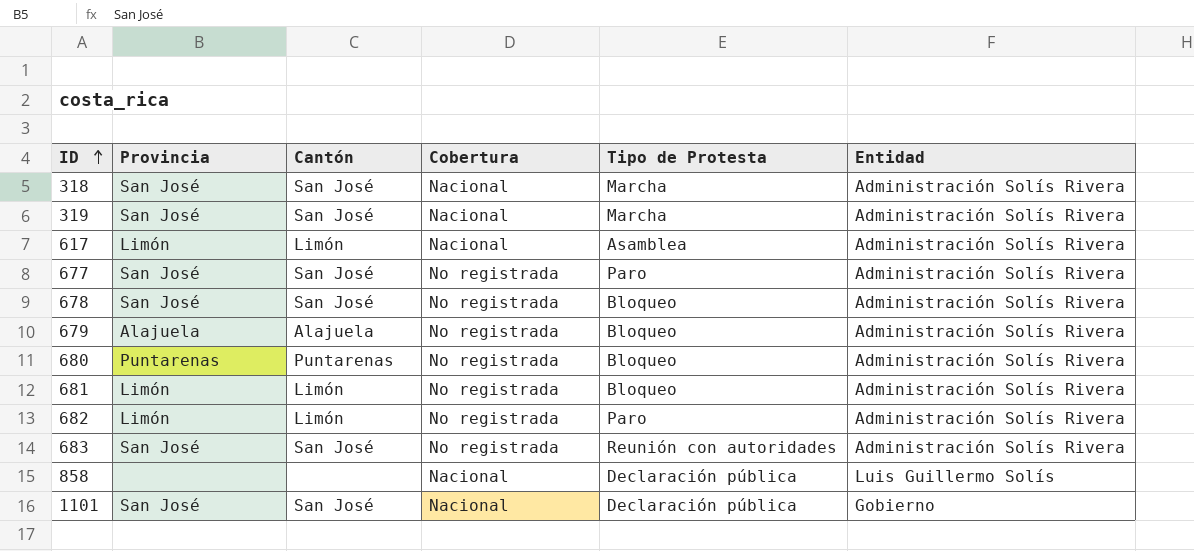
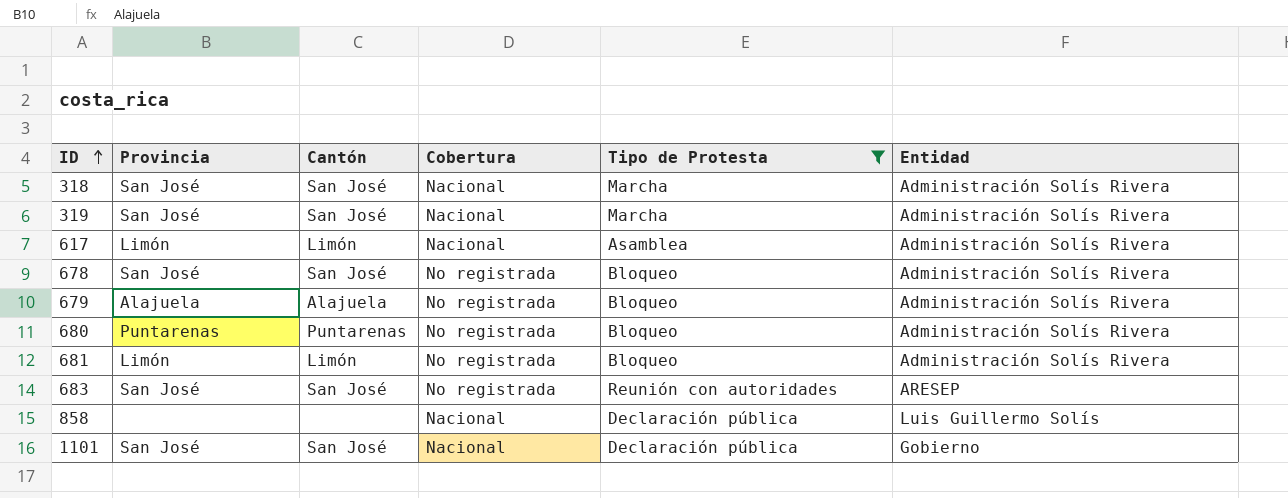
filter: none -> Tipo de Protesta != Paro
683 | Entidad: Administración Solís Rivera -> ARESEP

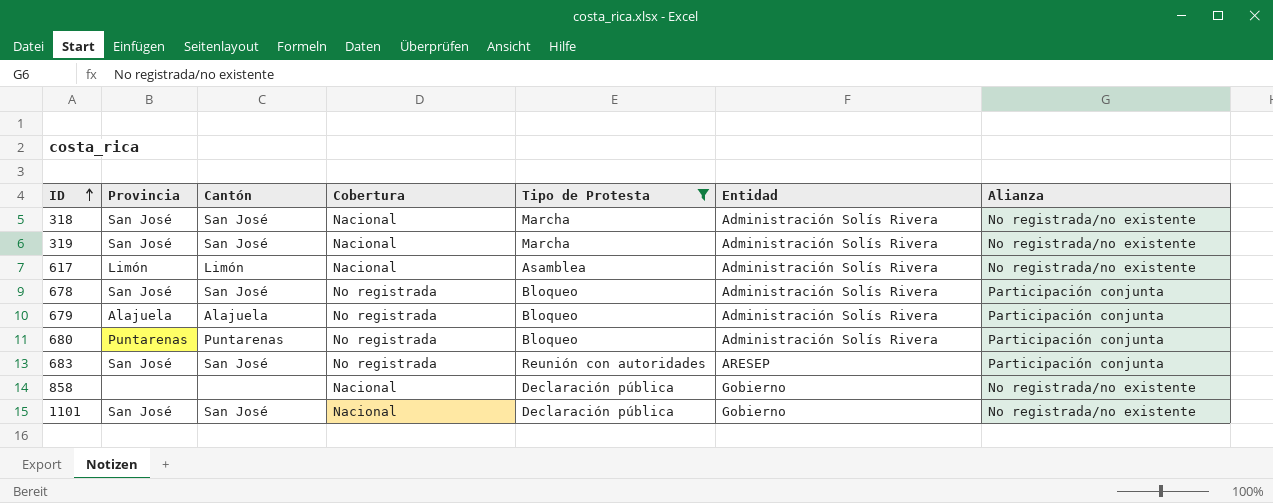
column Alianza | position: none -> 7
row 681: Limón | Limón | No registrada | Bloqueo | Administración Solís Rivera -> none
858 | Entidad: Luis Guillermo Solís -> Gobierno

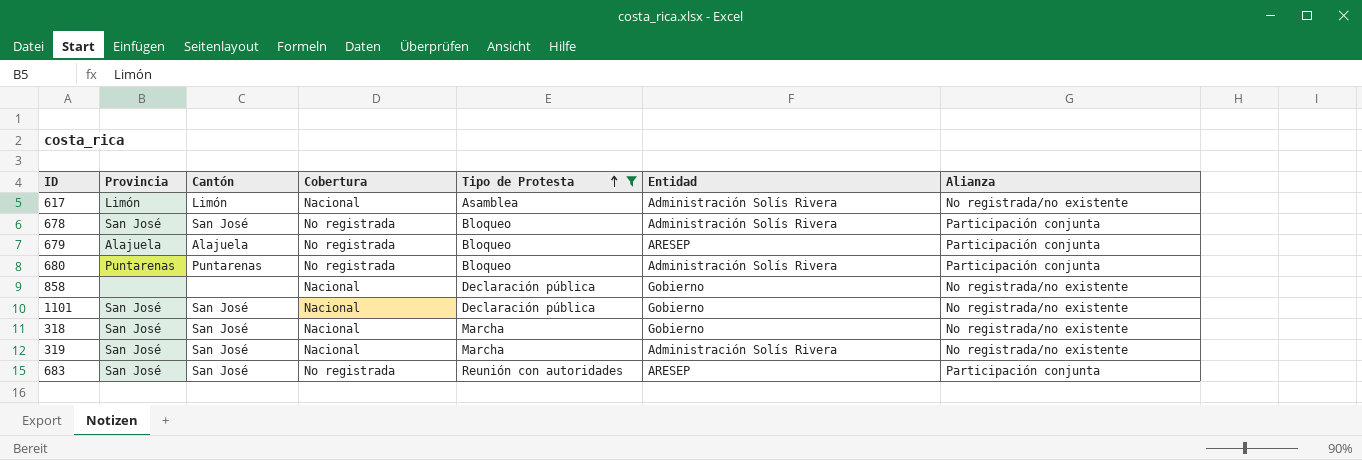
row order: ID ascending -> Tipo de Protesta ascending
679 | Entidad: Administración Solís Rivera -> ARESEP
318 | Entidad: Administración Solís Rivera -> Gobierno

